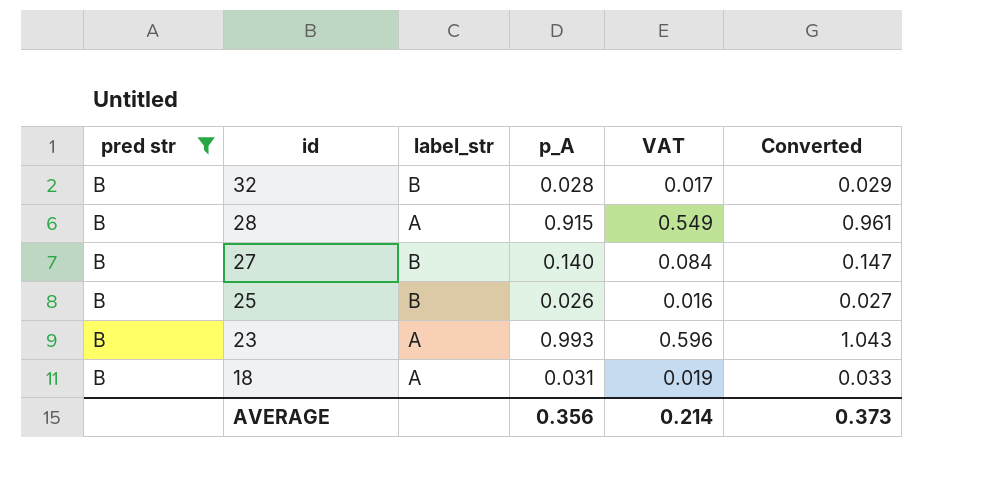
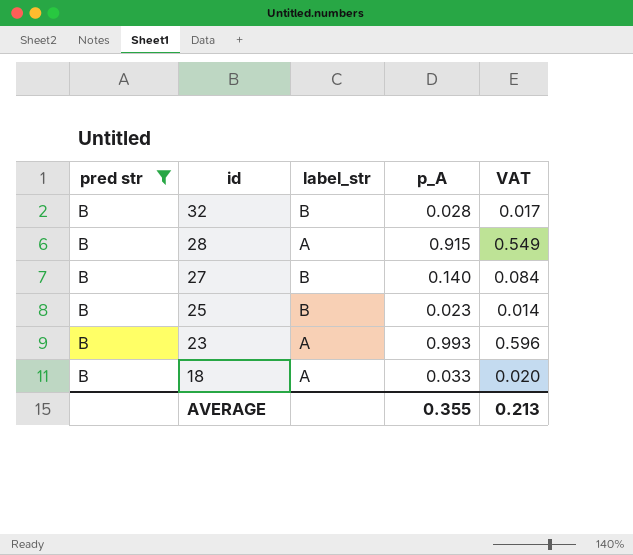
column Converted | formula: [p_A] * 1.05 -> none
25 | p_A: 0.026 -> 0.023
25 | VAT: 0.016 -> 0.014
18 | p_A: 0.031 -> 0.033
18 | VAT: 0.019 -> 0.020
AVERAGE | p_A: 0.356 -> 0.355
AVERAGE | VAT: 0.214 -> 0.213

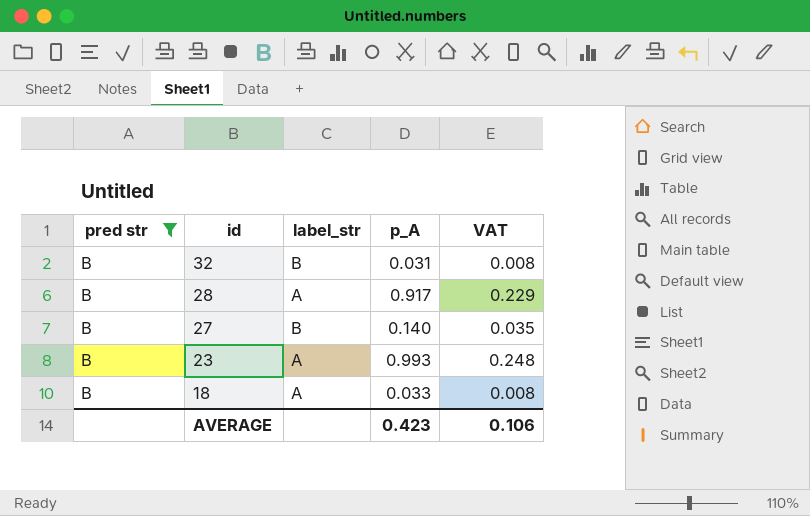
column VAT | formula: [p_A] * 0.6 -> [p_A] * 0.25
row 25: B | B | 0.023 | 0.014 -> none
32 | p_A: 0.028 -> 0.031
28 | p_A: 0.915 -> 0.917
AVERAGE | p_A: 0.355 -> 0.423
AVERAGE | VAT: 0.213 -> 0.106

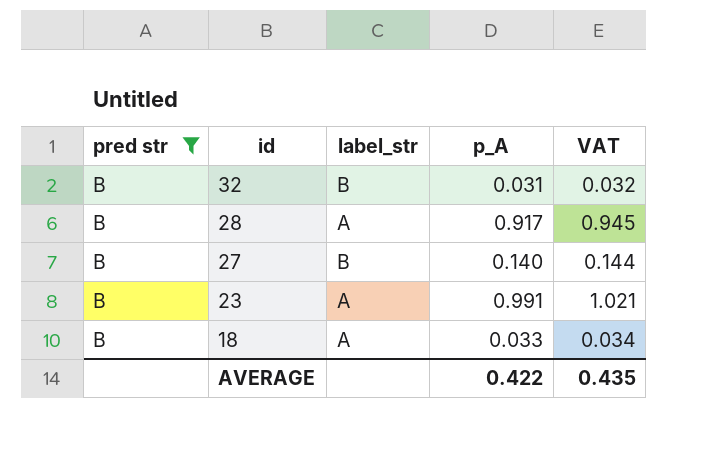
column VAT | formula: [p_A] * 0.25 -> [p_A] * 1.03
23 | p_A: 0.993 -> 0.991
AVERAGE | p_A: 0.423 -> 0.422
AVERAGE | VAT: 0.106 -> 0.435

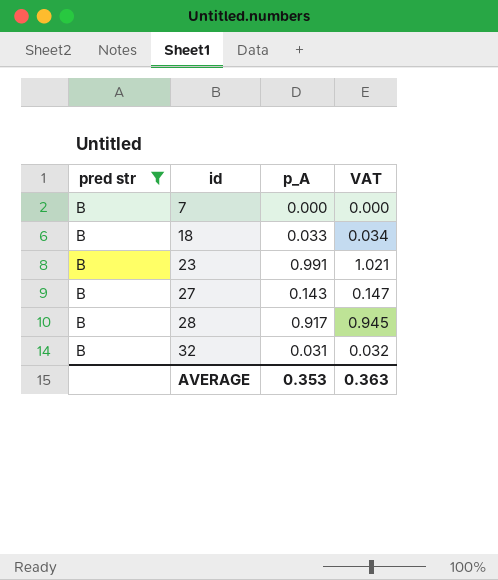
row order: id descending -> id ascending
column label_str | position: 3 -> none
row 7: none -> B | 0.000 | 0.000
27 | p_A: 0.140 -> 0.143
27 | VAT: 0.144 -> 0.147
AVERAGE | p_A: 0.422 -> 0.353
AVERAGE | VAT: 0.435 -> 0.363

